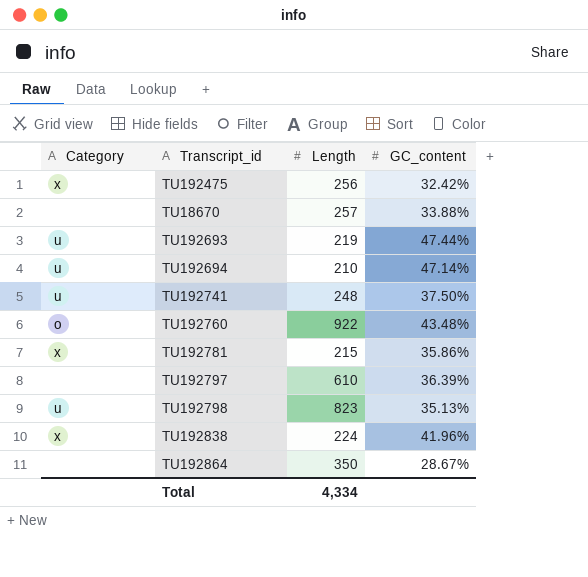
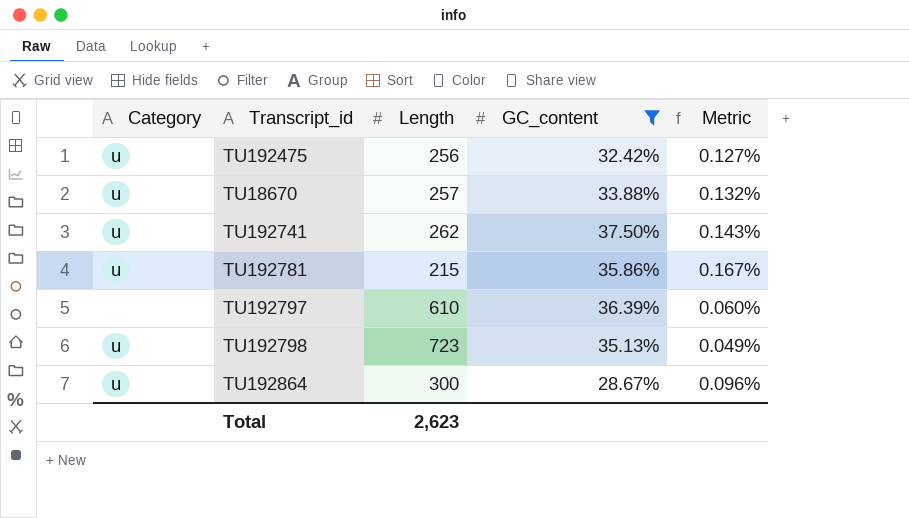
filter: none -> GC_content <= 37.50%
column Metric | formula: none -> [GC_content] / [Length]
TU192475 | Category: x -> u
TU18670 | Category: none -> u
TU192741 | Length: 248 -> 262
TU192781 | Category: x -> u
TU192798 | Length: 823 -> 723
TU192864 | Category: none -> u
TU192864 | Length: 350 -> 300
Total | Length: 4,334 -> 2,623

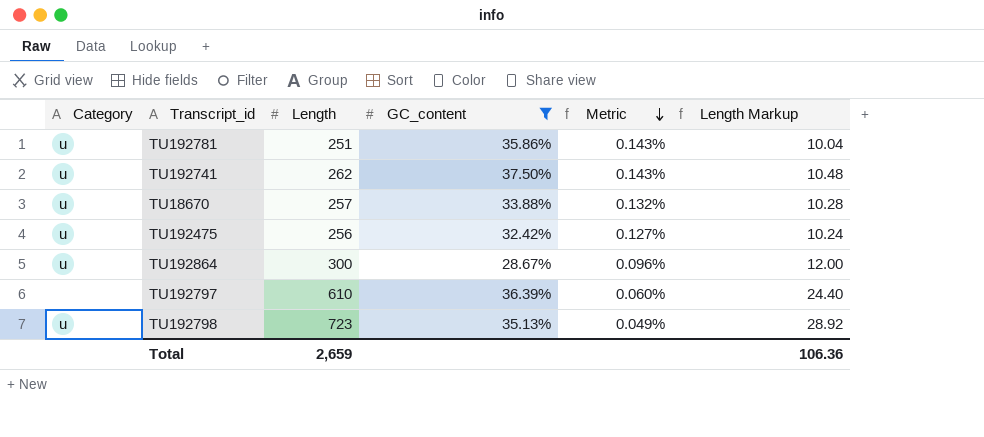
row order: none -> Metric descending
column Length Markup | formula: none -> [Length] * 0.04
TU192781 | Length: 215 -> 251
TU192781 | Metric: 0.167% -> 0.143%
Total | Length: 2,623 -> 2,659

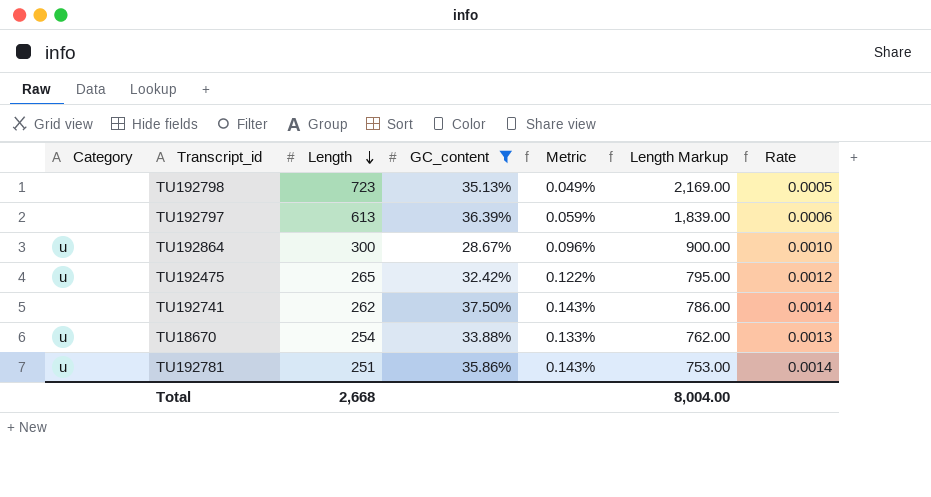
row order: Metric descending -> Length descending
column Length Markup | formula: [Length] * 0.04 -> [Length] * 3
column Rate | formula: none -> [GC_content] / [Length]
TU192798 | Category: u -> none
TU192797 | Length: 610 -> 613
TU192797 | Metric: 0.060% -> 0.059%
TU192475 | Length: 256 -> 265
TU192475 | Metric: 0.127% -> 0.122%
TU192741 | Category: u -> none
TU18670 | Length: 257 -> 254
TU18670 | Metric: 0.132% -> 0.133%
Total | Length: 2,659 -> 2,668
Total | Length Markup: 106.36 -> 8,004.00

